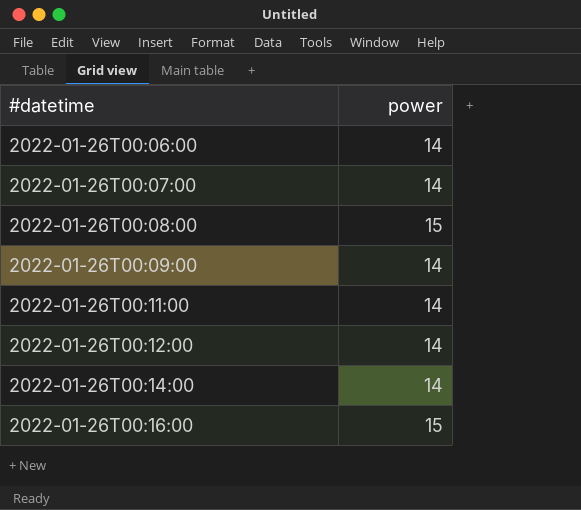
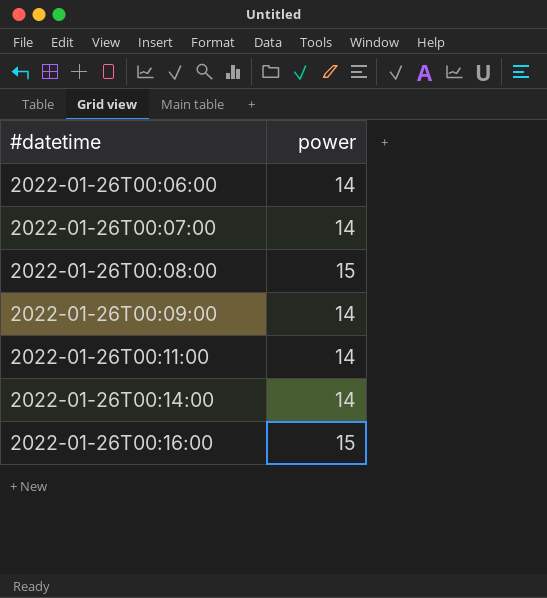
row 2022-01-26T00:12:00: 14 -> none

